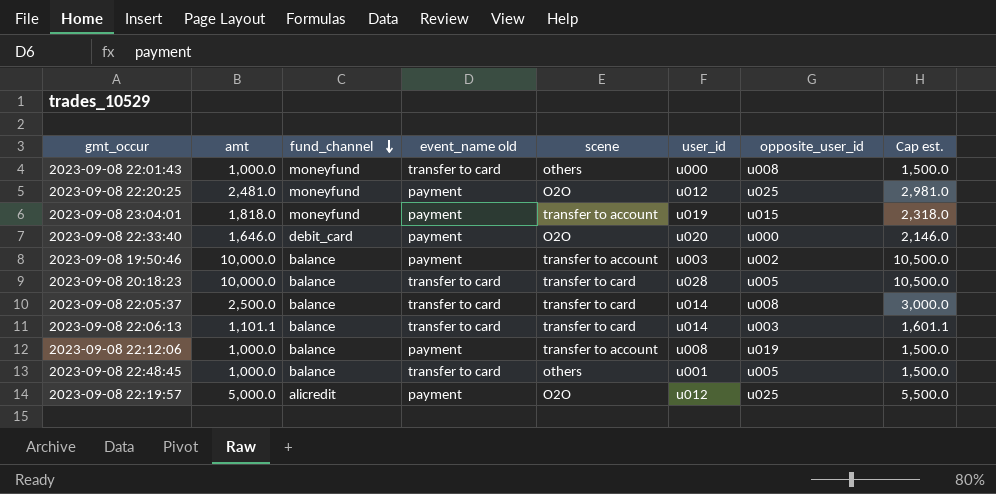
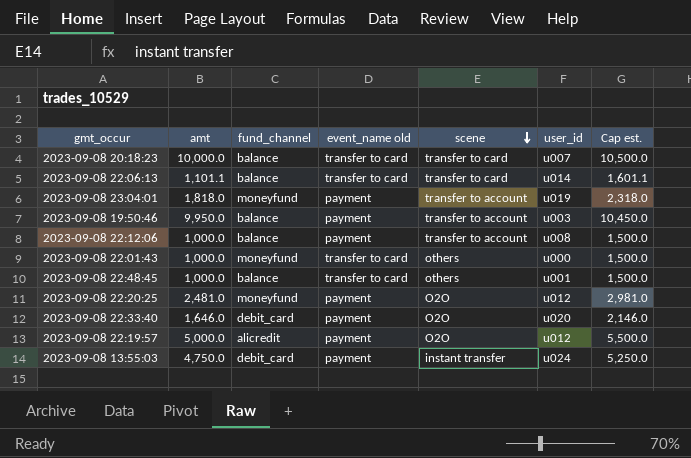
row order: fund_channel descending -> scene descending
column opposite_user_id | position: 7 -> none
row 2023-09-08 22:05:37: 2,500.0 | balance | transfer to card | transfer to card | u014 | u008 | 3,000.0 -> none
2023-09-08 20:18:23 | user_id: u028 -> u007
2023-09-08 19:50:46 | amt: 10,000.0 -> 9,950.0
2023-09-08 19:50:46 | Cap est.: 10,500.0 -> 10,450.0
row 2023-09-08 13:55:03: none -> 4,750.0 | debit_card | payment | instant transfer | u024 | 5,250.0

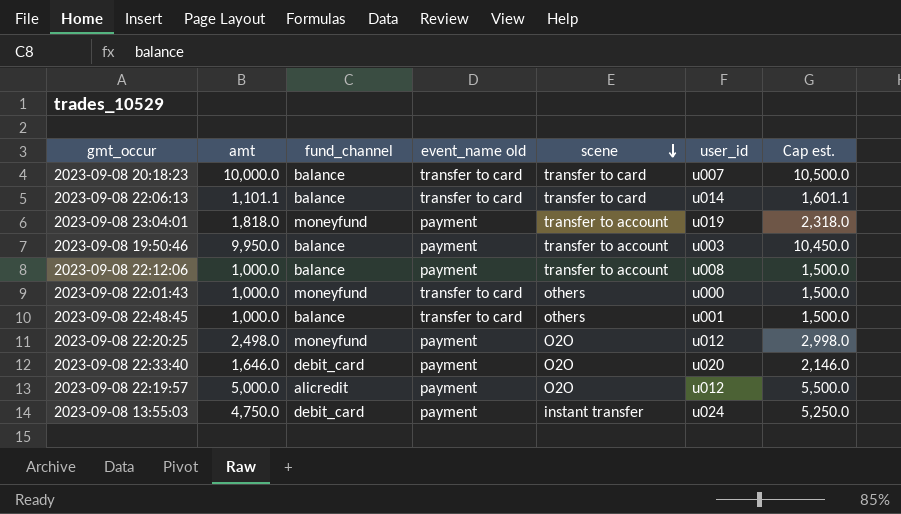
2023-09-08 22:20:25 | amt: 2,481.0 -> 2,498.0
2023-09-08 22:20:25 | Cap est.: 2,981.0 -> 2,998.0

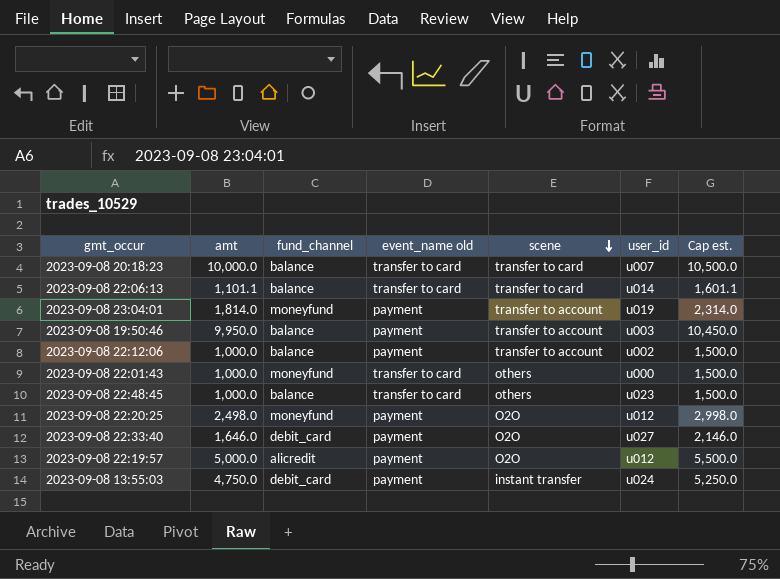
2023-09-08 23:04:01 | amt: 1,818.0 -> 1,814.0
2023-09-08 23:04:01 | Cap est.: 2,318.0 -> 2,314.0
2023-09-08 22:12:06 | user_id: u008 -> u002
2023-09-08 22:48:45 | user_id: u001 -> u023
2023-09-08 22:33:40 | user_id: u020 -> u027

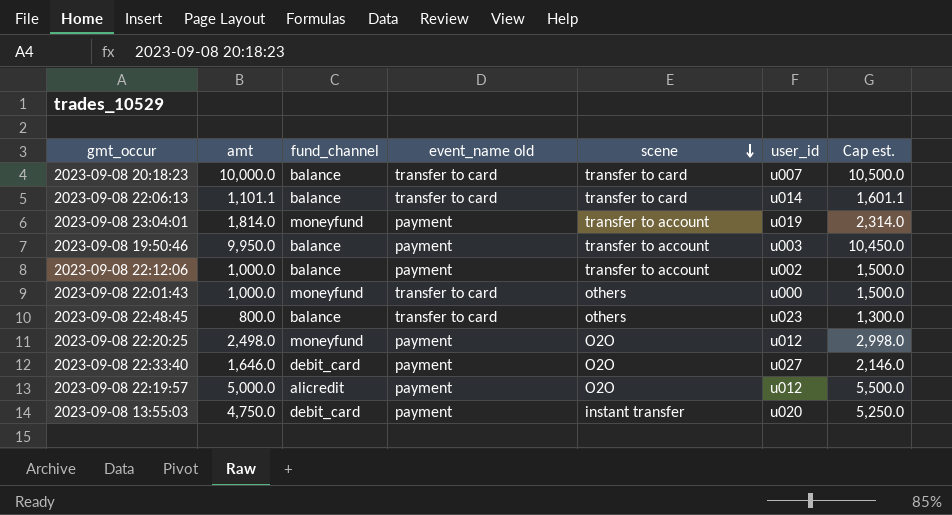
2023-09-08 22:48:45 | amt: 1,000.0 -> 800.0
2023-09-08 22:48:45 | Cap est.: 1,500.0 -> 1,300.0
2023-09-08 13:55:03 | user_id: u024 -> u020

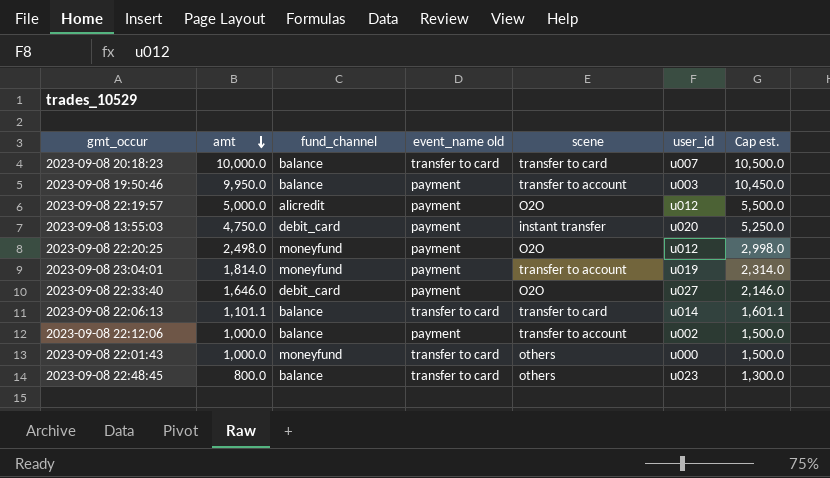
row order: scene descending -> amt descending

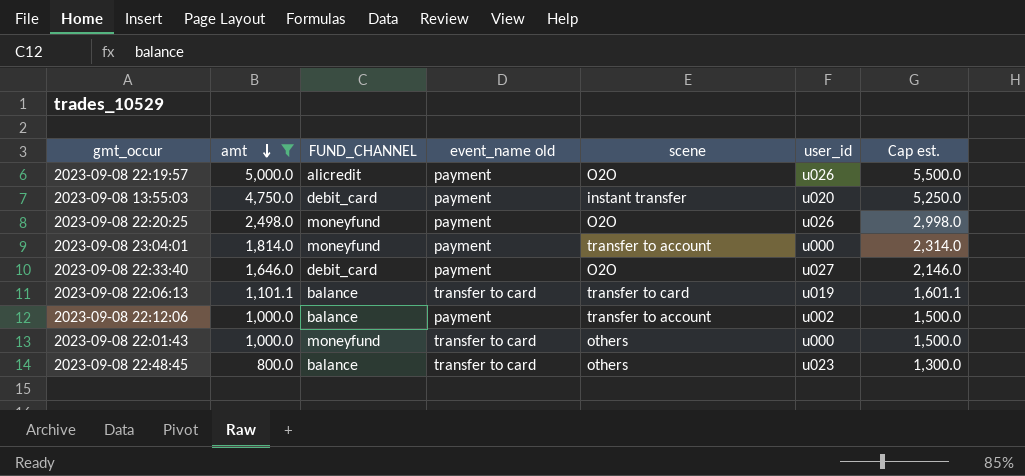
filter: none -> amt <= 5,000.0
column name: fund_channel -> FUND_CHANNEL
2023-09-08 22:19:57 | user_id: u012 -> u026
2023-09-08 22:20:25 | user_id: u012 -> u026
2023-09-08 23:04:01 | user_id: u019 -> u000
2023-09-08 22:06:13 | user_id: u014 -> u019

